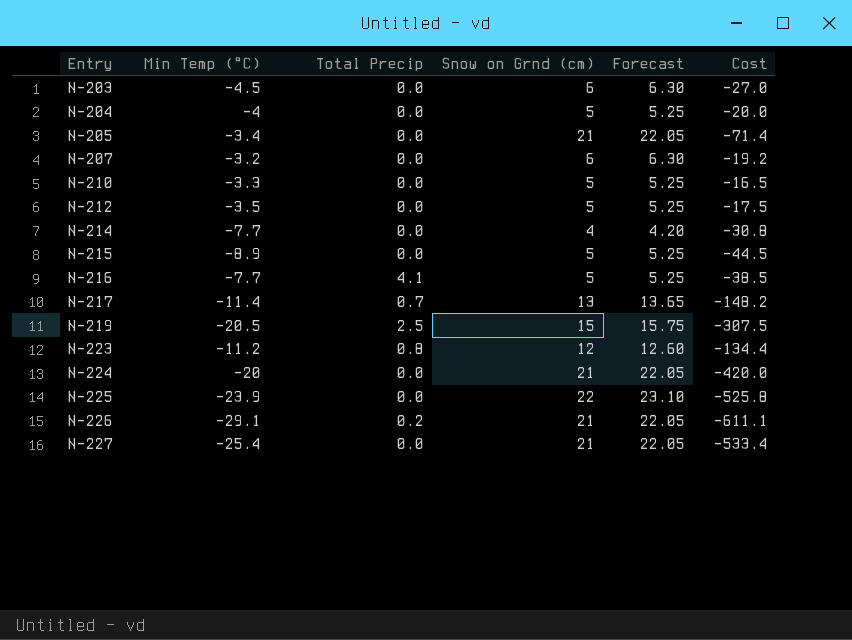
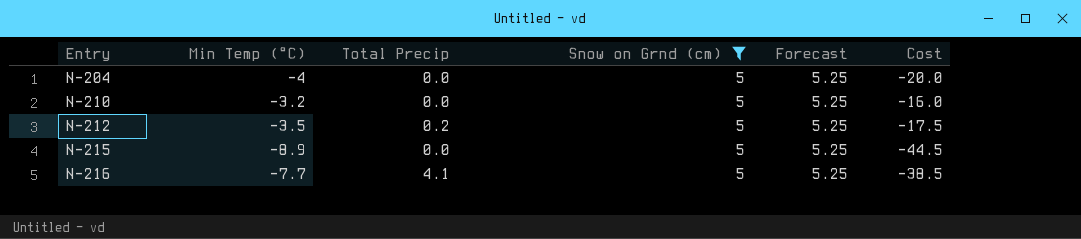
filter: none -> Snow on Grnd (cm) = 5
N-210 | Min Temp (°C): -3.3 -> -3.2
N-210 | Cost: -16.5 -> -16.0
N-212 | Total Precip: 0.0 -> 0.2

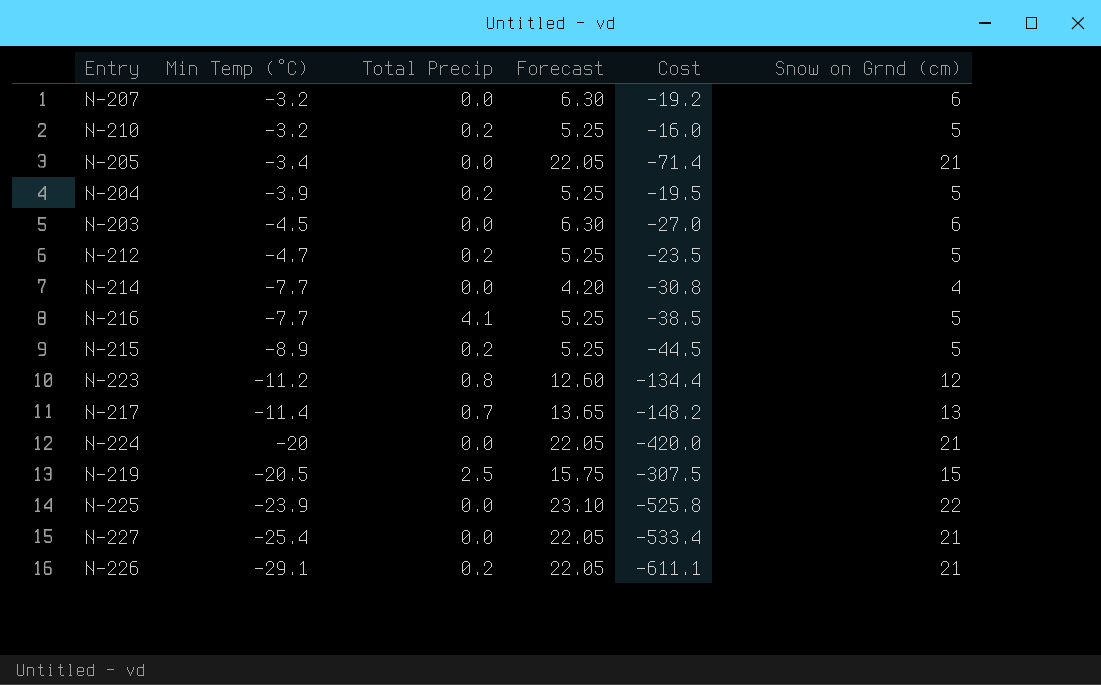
filter: Snow on Grnd (cm) = 5 -> none
row order: Entry ascending -> Min Temp (°C) descending
column Snow on Grnd (cm) | position: 4 -> 6
N-210 | Total Precip: 0.0 -> 0.2
N-204 | Min Temp (°C): -4 -> -3.9
N-204 | Total Precip: 0.0 -> 0.2
N-204 | Cost: -20.0 -> -19.5
N-212 | Min Temp (°C): -3.5 -> -4.7
N-212 | Cost: -17.5 -> -23.5
N-215 | Total Precip: 0.0 -> 0.2

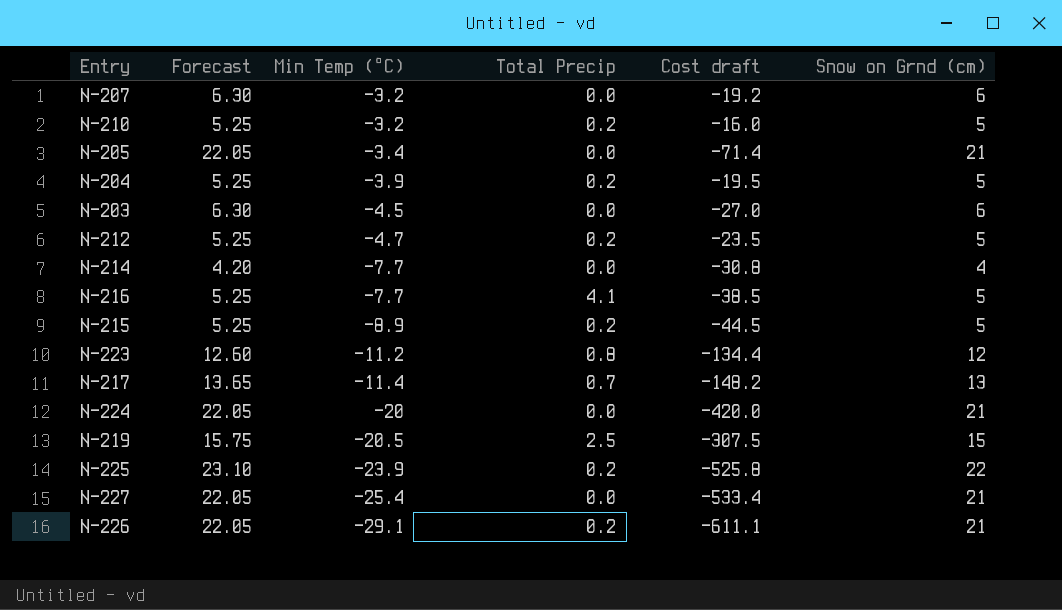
column Forecast | position: 4 -> 2
column name: Cost -> Cost draft
N-225 | Total Precip: 0.0 -> 0.2

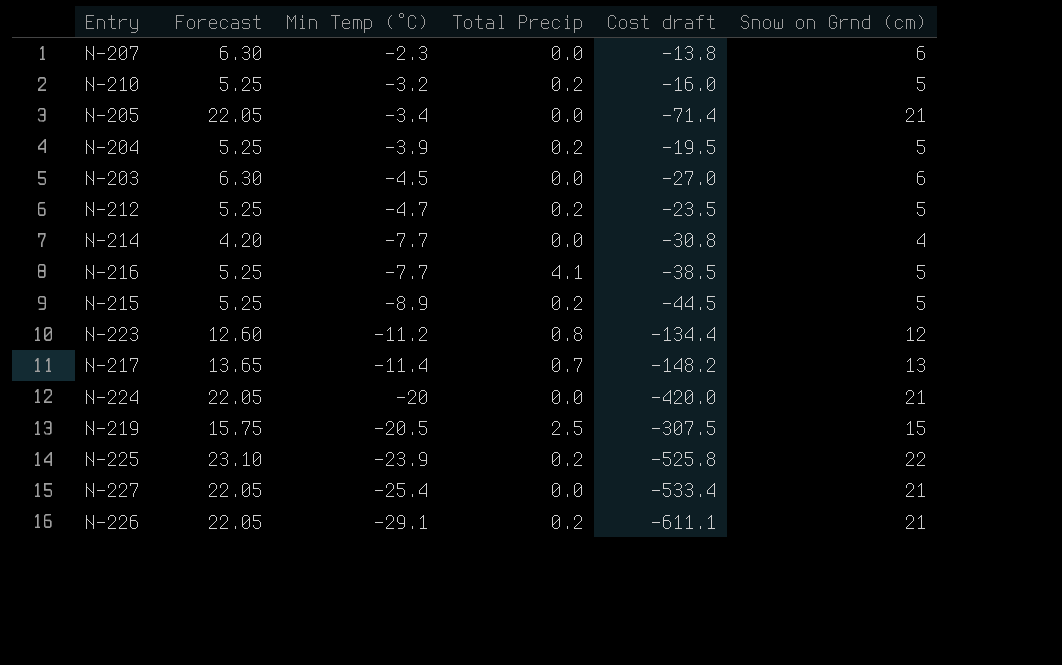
N-207 | Min Temp (°C): -3.2 -> -2.3
N-207 | Cost draft: -19.2 -> -13.8

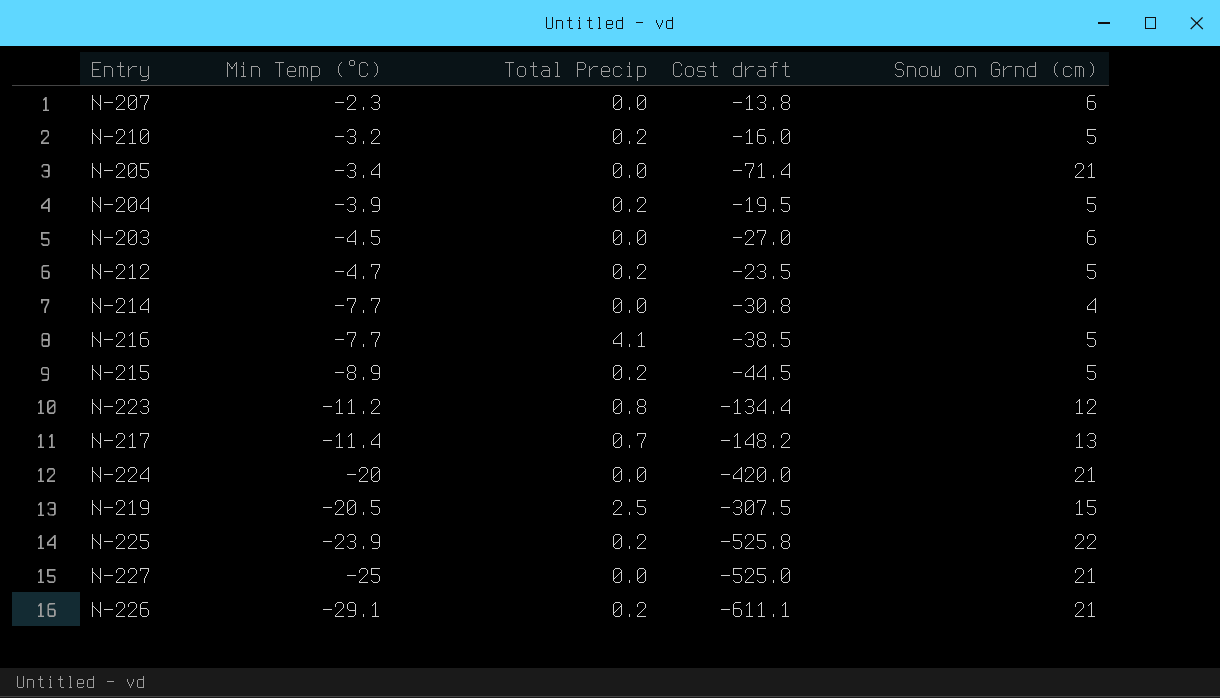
column Forecast | formula: [Snow on Grnd (cm)] * 1.05 -> none
N-227 | Min Temp (°C): -25.4 -> -25
N-227 | Cost draft: -533.4 -> -525.0

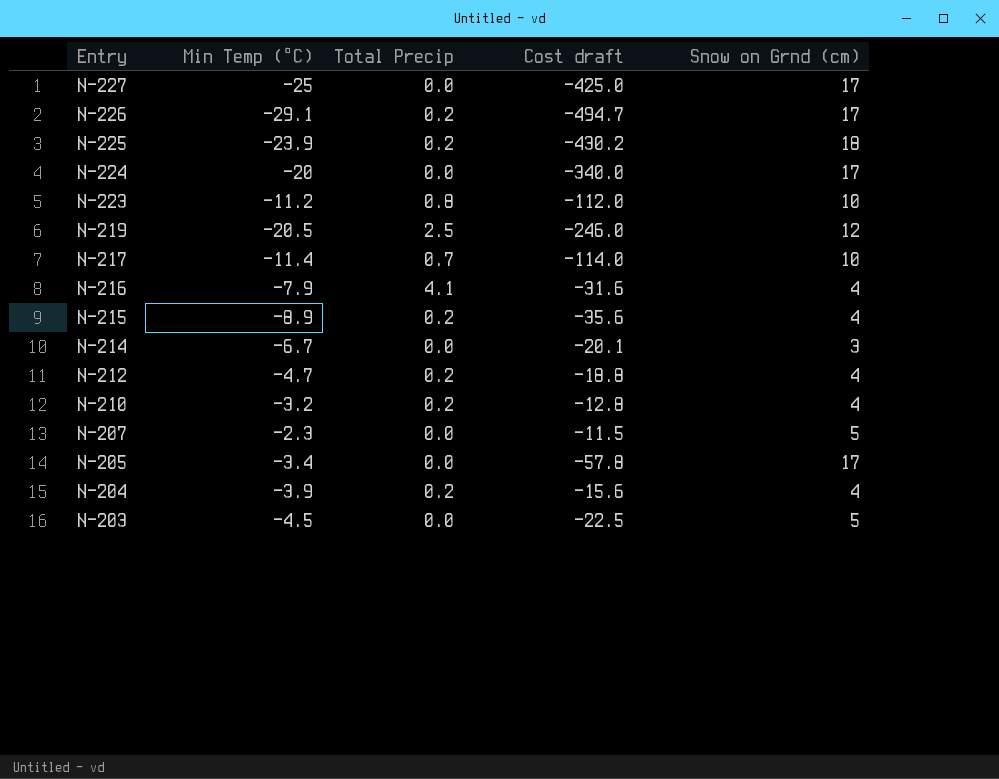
row order: Min Temp (°C) descending -> Entry descending
N-227 | Cost draft: -525.0 -> -425.0
N-227 | Snow on Grnd (cm): 21 -> 17
N-226 | Cost draft: -611.1 -> -494.7
N-226 | Snow on Grnd (cm): 21 -> 17
N-225 | Cost draft: -525.8 -> -430.2
N-225 | Snow on Grnd (cm): 22 -> 18
N-224 | Cost draft: -420.0 -> -340.0
N-224 | Snow on Grnd (cm): 21 -> 17
N-223 | Cost draft: -134.4 -> -112.0
N-223 | Snow on Grnd (cm): 12 -> 10
N-219 | Cost draft: -307.5 -> -246.0
N-219 | Snow on Grnd (cm): 15 -> 12
N-217 | Cost draft: -148.2 -> -114.0
N-217 | Snow on Grnd (cm): 13 -> 10
N-216 | Min Temp (°C): -7.7 -> -7.9
N-216 | Cost draft: -38.5 -> -31.6
N-216 | Snow on Grnd (cm): 5 -> 4
N-215 | Cost draft: -44.5 -> -35.6
N-215 | Snow on Grnd (cm): 5 -> 4
N-214 | Min Temp (°C): -7.7 -> -6.7
N-214 | Cost draft: -30.8 -> -20.1
N-214 | Snow on Grnd (cm): 4 -> 3
N-212 | Cost draft: -23.5 -> -18.8
N-212 | Snow on Grnd (cm): 5 -> 4
N-210 | Cost draft: -16.0 -> -12.8
N-210 | Snow on Grnd (cm): 5 -> 4
N-207 | Cost draft: -13.8 -> -11.5
N-207 | Snow on Grnd (cm): 6 -> 5
N-205 | Cost draft: -71.4 -> -57.8
N-205 | Snow on Grnd (cm): 21 -> 17
N-204 | Cost draft: -19.5 -> -15.6
N-204 | Snow on Grnd (cm): 5 -> 4
N-203 | Cost draft: -27.0 -> -22.5
N-203 | Snow on Grnd (cm): 6 -> 5

